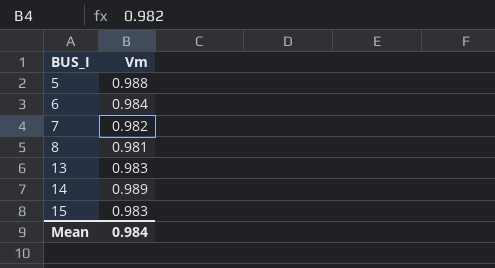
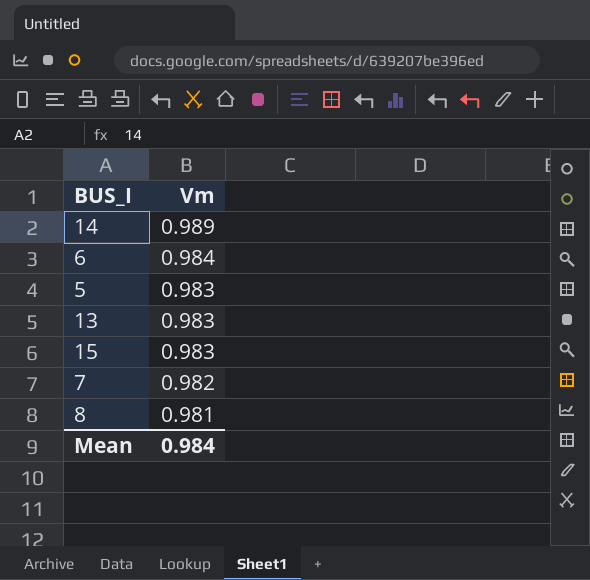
row order: BUS_I ascending -> Vm descending
5 | Vm: 0.988 -> 0.983

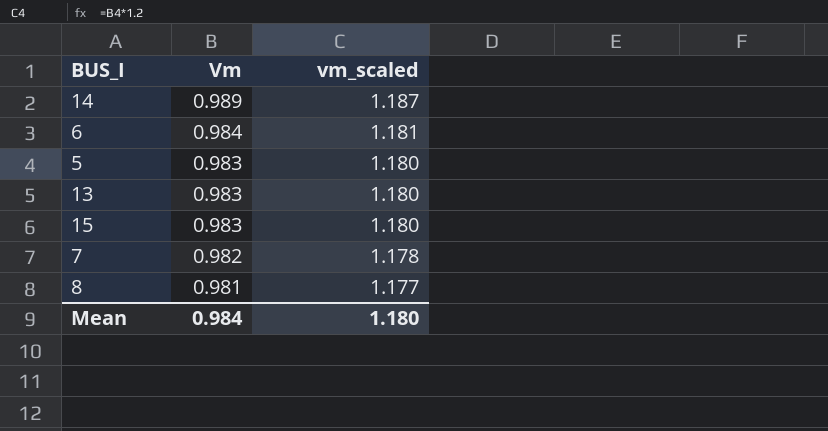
column vm_scaled | formula: none -> [Vm] * 1.2

